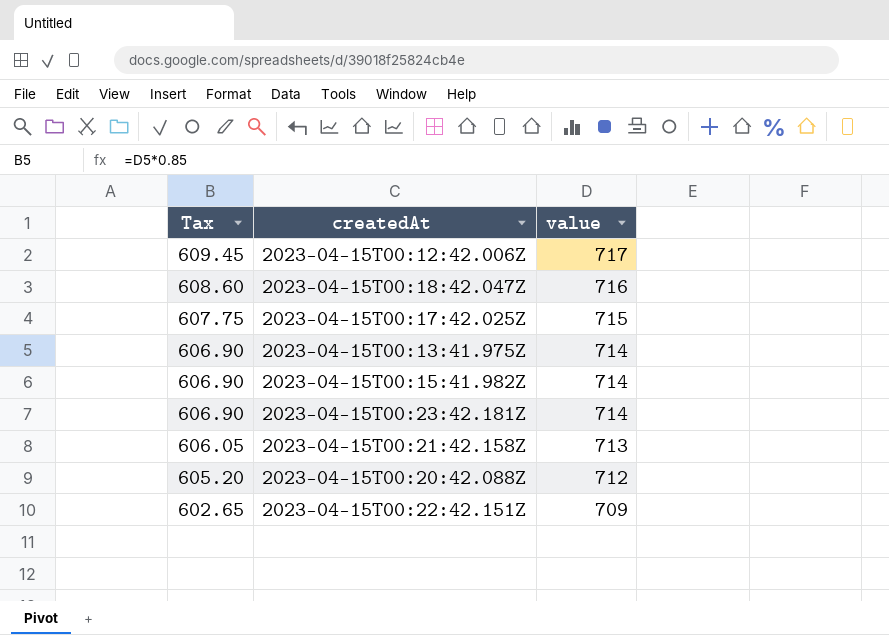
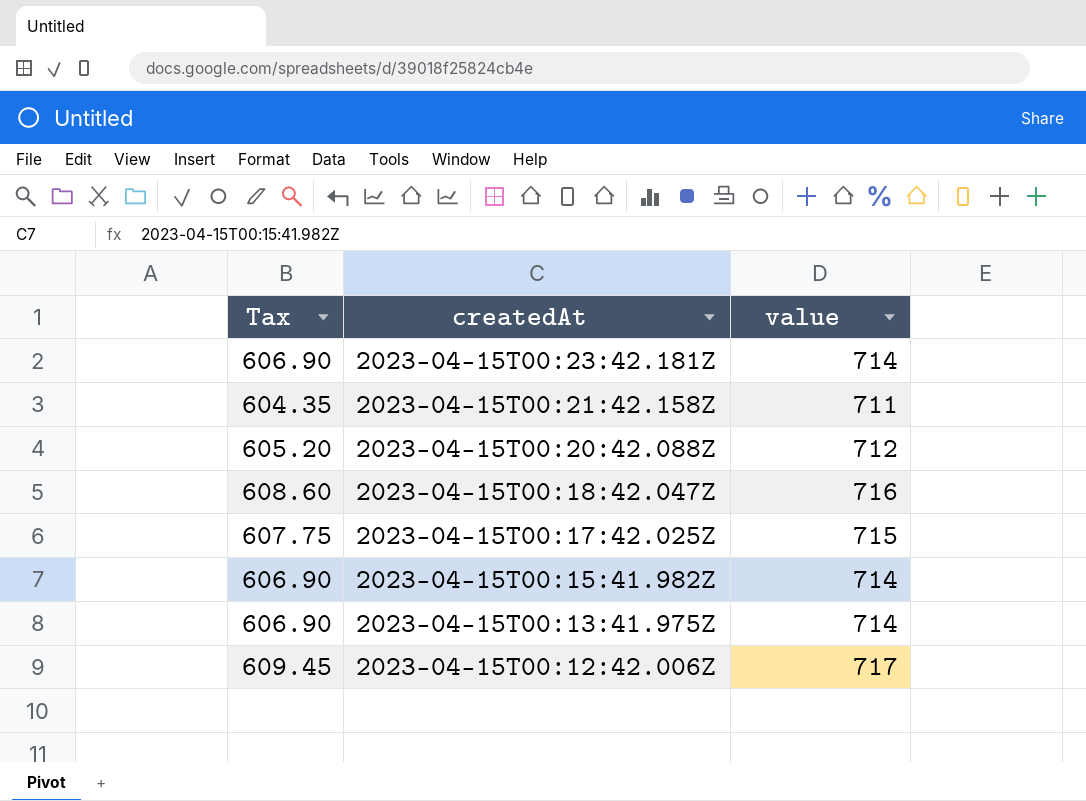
row order: Tax descending -> createdAt descending
row 2023-04-15T00:22:42.151Z: 602.65 | 709 -> none
2023-04-15T00:21:42.158Z | Tax: 606.05 -> 604.35
2023-04-15T00:21:42.158Z | value: 713 -> 711

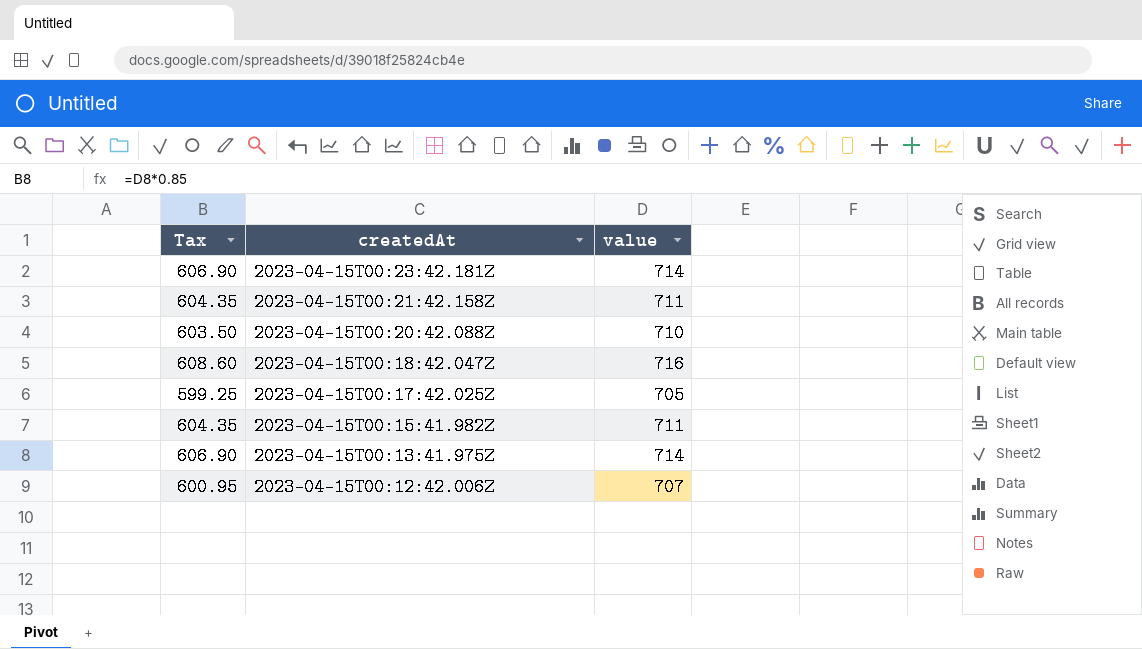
2023-04-15T00:20:42.088Z | Tax: 605.20 -> 603.50
2023-04-15T00:20:42.088Z | value: 712 -> 710
2023-04-15T00:17:42.025Z | Tax: 607.75 -> 599.25
2023-04-15T00:17:42.025Z | value: 715 -> 705
2023-04-15T00:15:41.982Z | Tax: 606.90 -> 604.35
2023-04-15T00:15:41.982Z | value: 714 -> 711
2023-04-15T00:12:42.006Z | Tax: 609.45 -> 600.95
2023-04-15T00:12:42.006Z | value: 717 -> 707

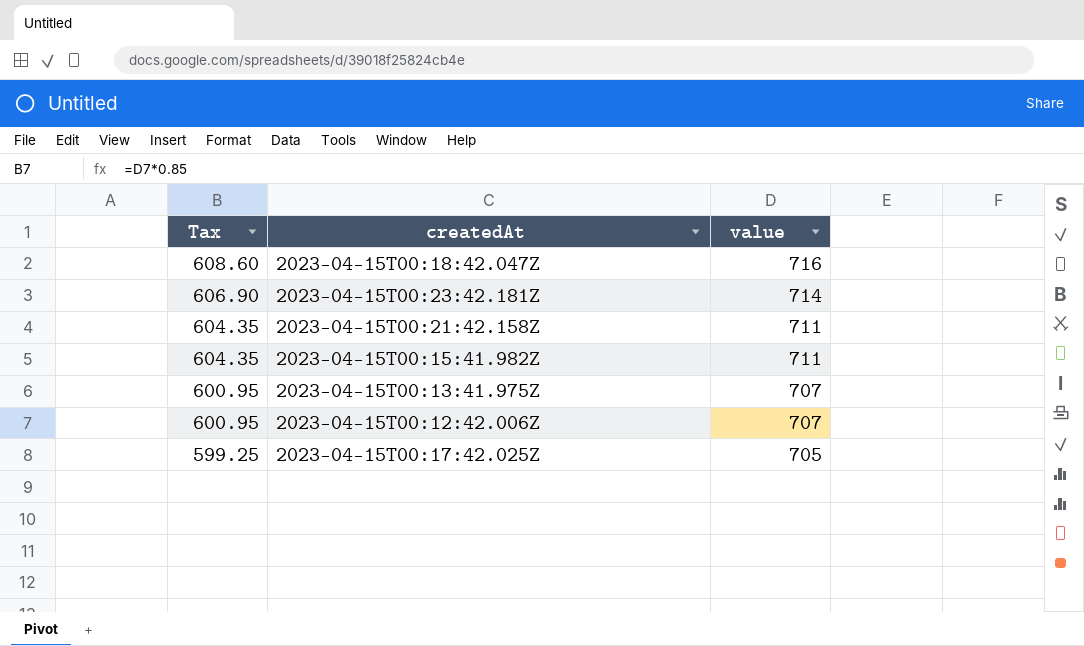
row order: createdAt descending -> Tax descending
row 2023-04-15T00:20:42.088Z: 603.50 | 710 -> none
2023-04-15T00:13:41.975Z | Tax: 606.90 -> 600.95
2023-04-15T00:13:41.975Z | value: 714 -> 707

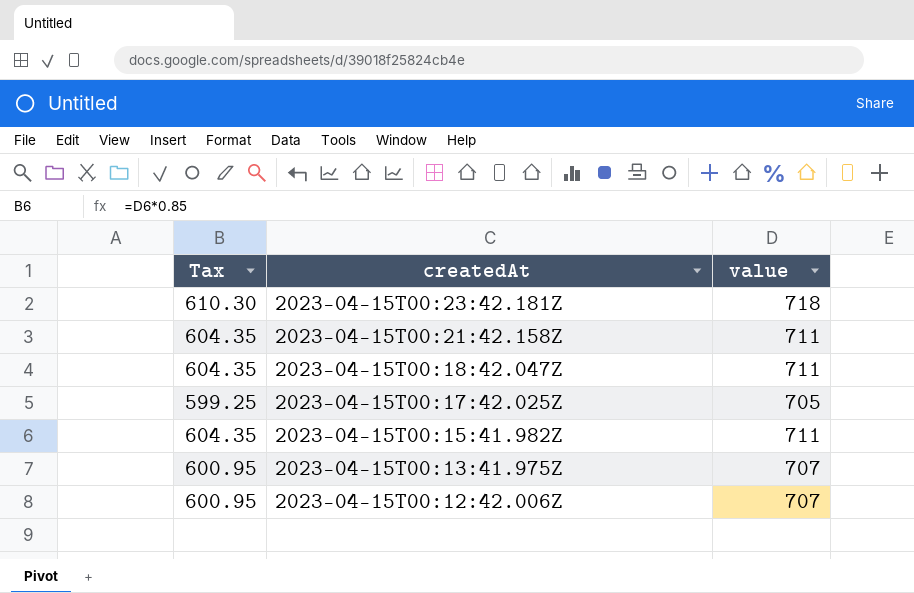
row order: Tax descending -> createdAt descending
2023-04-15T00:23:42.181Z | Tax: 606.90 -> 610.30
2023-04-15T00:23:42.181Z | value: 714 -> 718
2023-04-15T00:18:42.047Z | Tax: 608.60 -> 604.35
2023-04-15T00:18:42.047Z | value: 716 -> 711

